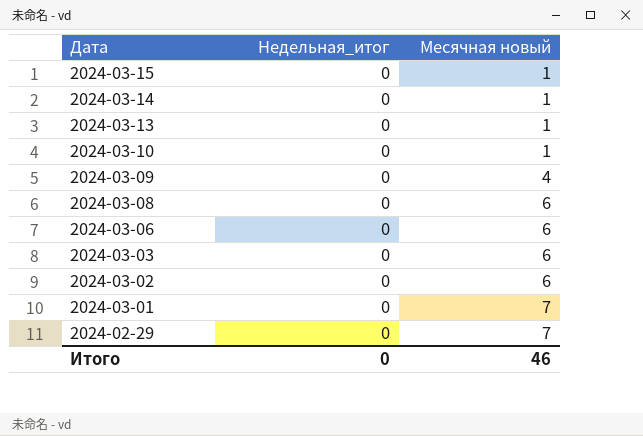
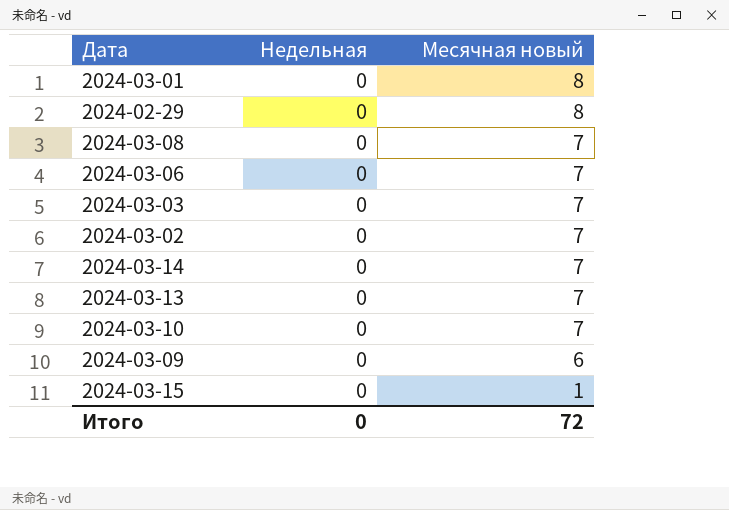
row order: Дата descending -> Месячная новый descending
column name: Недельная_итог -> Недельная
2024-03-01 | Месячная новый: 7 -> 8
2024-02-29 | Месячная новый: 7 -> 8
2024-03-08 | Месячная новый: 6 -> 7
2024-03-06 | Месячная новый: 6 -> 7
2024-03-03 | Месячная новый: 6 -> 7
2024-03-02 | Месячная новый: 6 -> 7
2024-03-14 | Месячная новый: 1 -> 7
2024-03-13 | Месячная новый: 1 -> 7
2024-03-10 | Месячная новый: 1 -> 7
2024-03-09 | Месячная новый: 4 -> 6
Итого | Месячная новый: 46 -> 72

